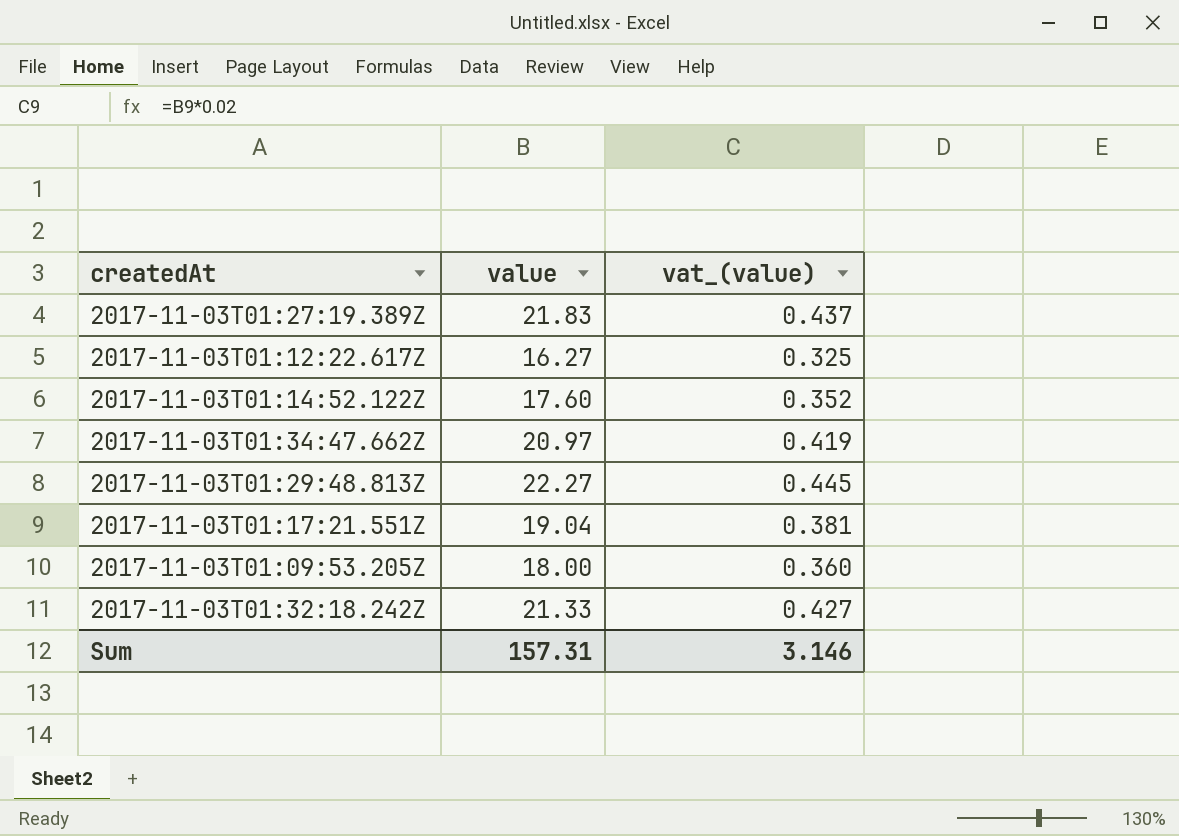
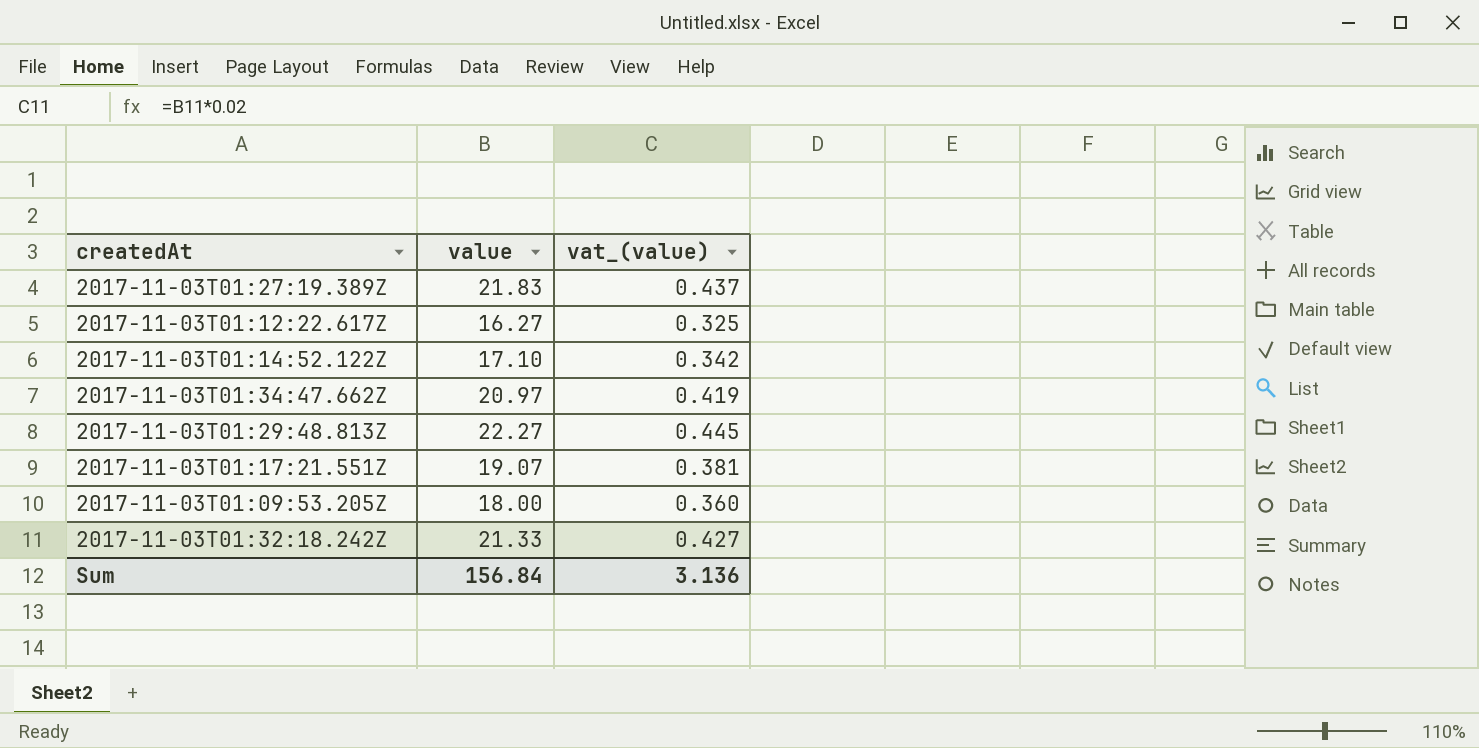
2017-11-03T01:14:52.122Z | value: 17.60 -> 17.10
2017-11-03T01:14:52.122Z | vat_(value): 0.352 -> 0.342
2017-11-03T01:17:21.551Z | value: 19.04 -> 19.07
Sum | value: 157.31 -> 156.84
Sum | vat_(value): 3.146 -> 3.136

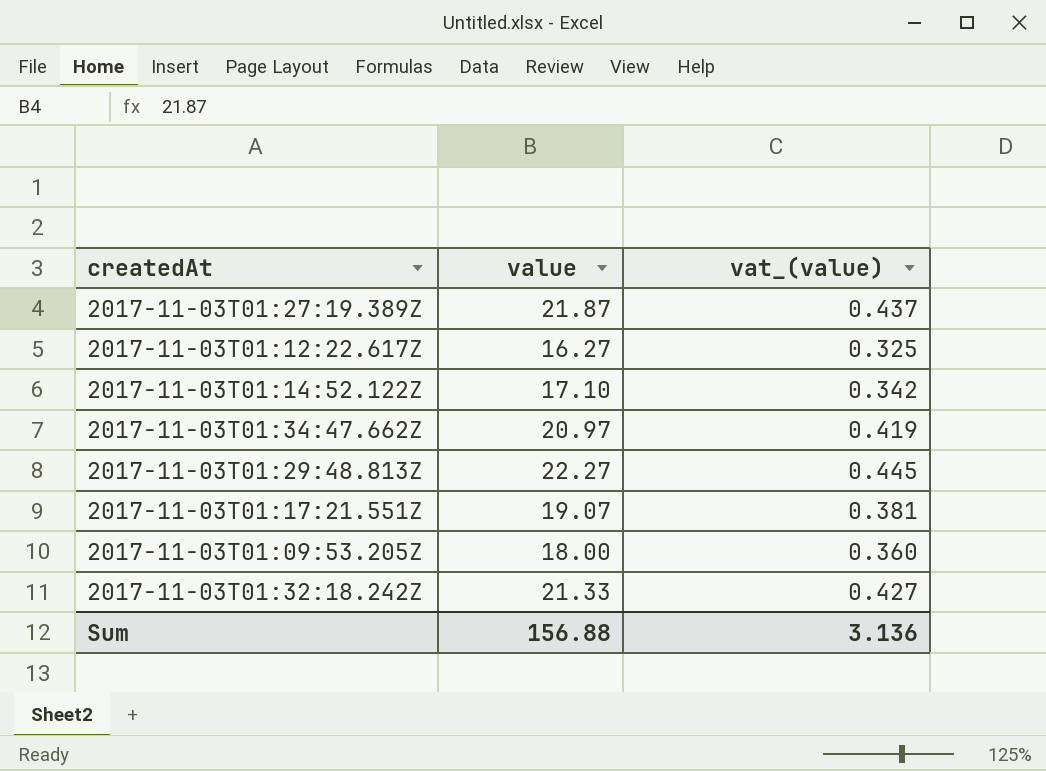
2017-11-03T01:27:19.389Z | value: 21.83 -> 21.87
Sum | value: 156.84 -> 156.88

